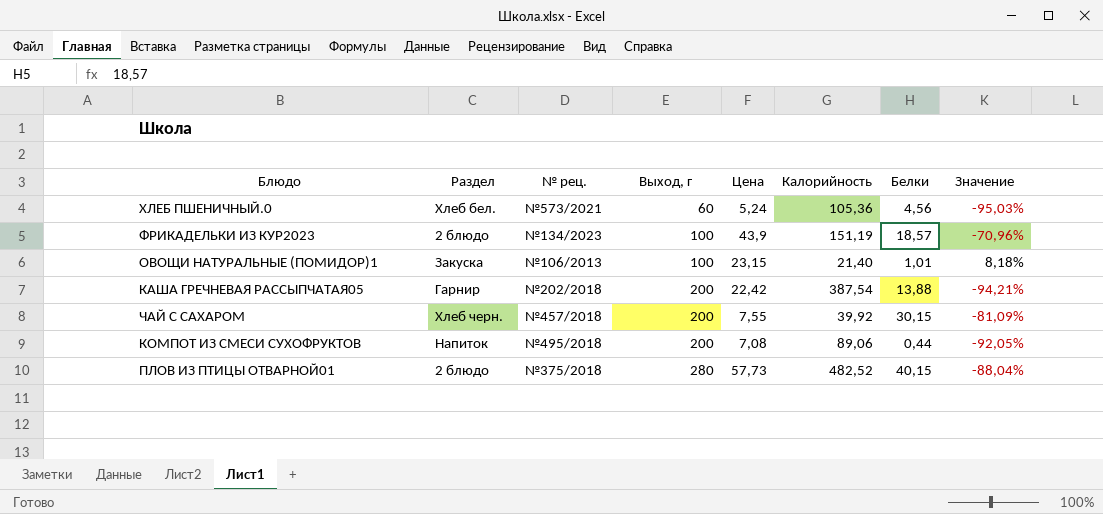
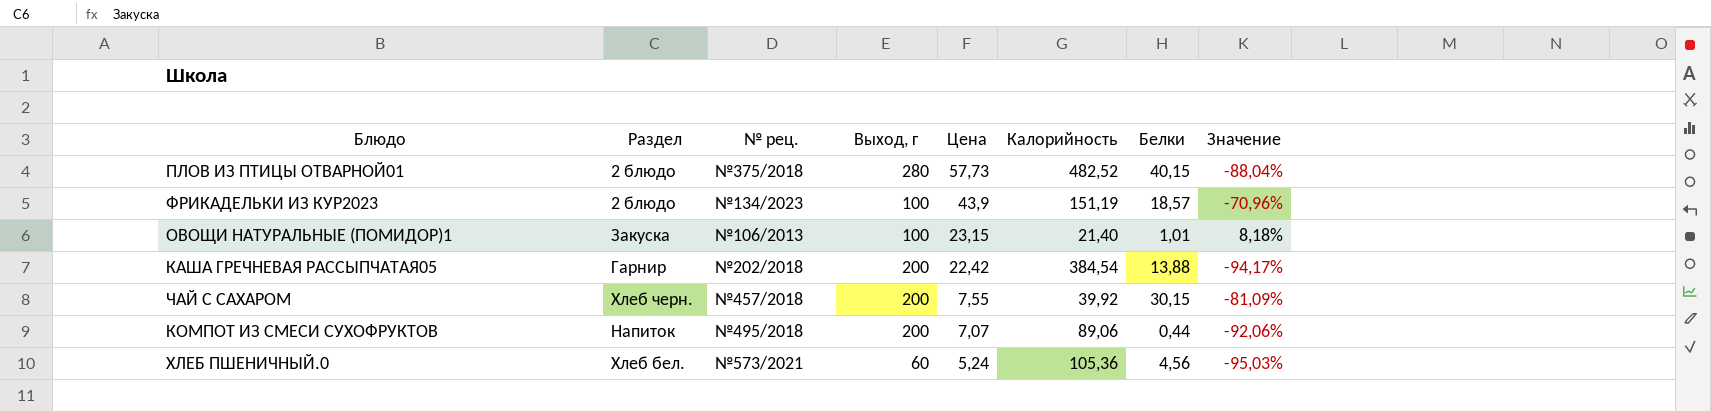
row order: Выход, г ascending -> Цена descending
КАША ГРЕЧНЕВАЯ РАССЫПЧАТАЯ05 | Калорийность: 387,54 -> 384,54
КАША ГРЕЧНЕВАЯ РАССЫПЧАТАЯ05 | Значение: -94,21% -> -94,17%
КОМПОТ ИЗ СМЕСИ СУХОФРУКТОВ | Цена: 7,08 -> 7,07
КОМПОТ ИЗ СМЕСИ СУХОФРУКТОВ | Значение: -92,05% -> -92,06%

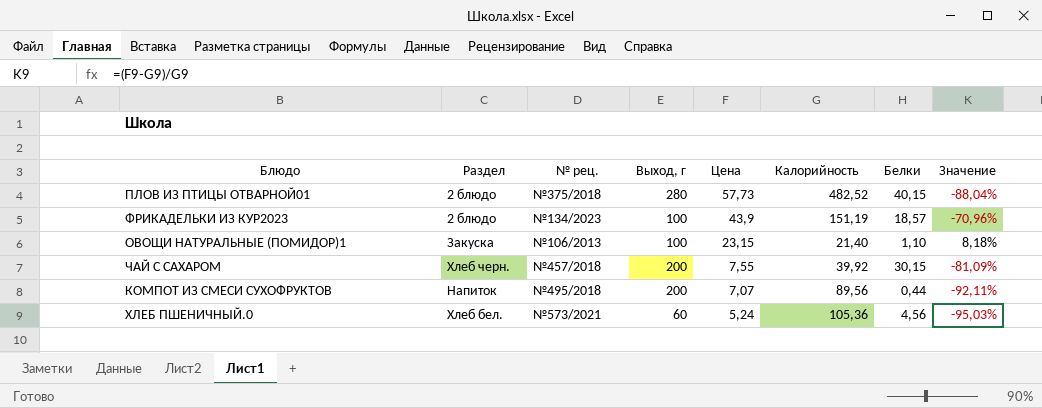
row КАША ГРЕЧНЕВАЯ РАССЫПЧАТАЯ05: Гарнир | №202/2018 | 200 | 22,42 | 384,54 | 13,88 | -94,17% -> none
ОВОЩИ НАТУРАЛЬНЫЕ (ПОМИДОР)1 | Белки: 1,01 -> 1,10
КОМПОТ ИЗ СМЕСИ СУХОФРУКТОВ | Калорийность: 89,06 -> 89,56
КОМПОТ ИЗ СМЕСИ СУХОФРУКТОВ | Значение: -92,06% -> -92,11%

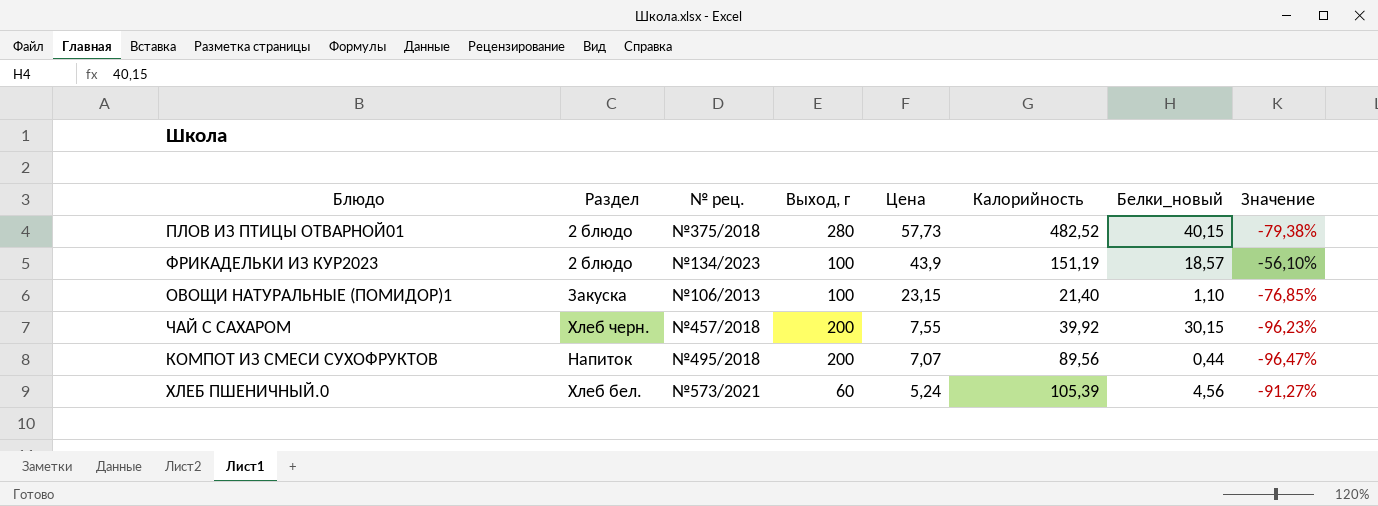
column name: Белки -> Белки_новый
column Значение | formula: ([Цена] - [Калорийность]) / [Калорийность] -> ([Цена] - [Выход, г]) / [Выход, г]
ХЛЕБ ПШЕНИЧНЫЙ.0 | Калорийность: 105,36 -> 105,39

